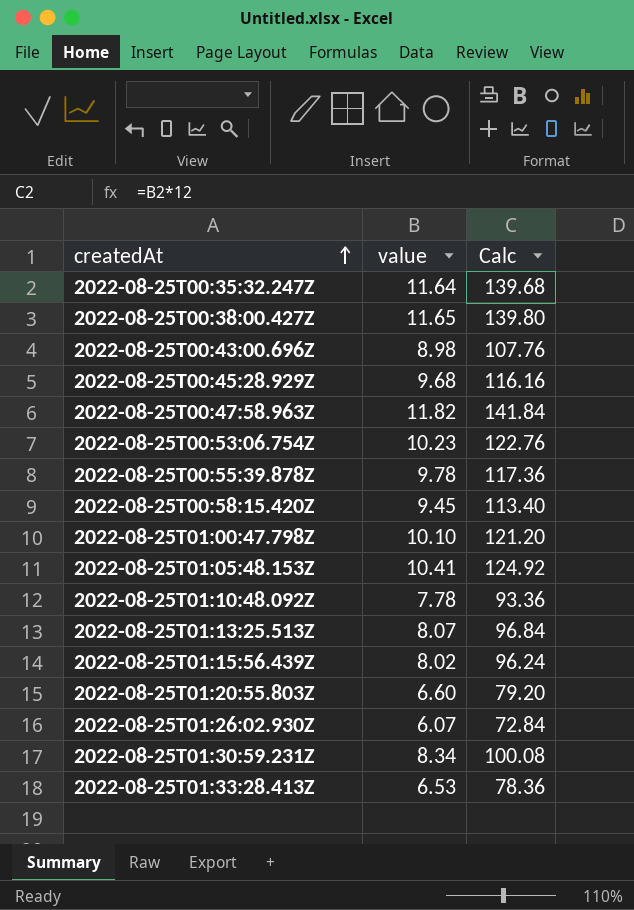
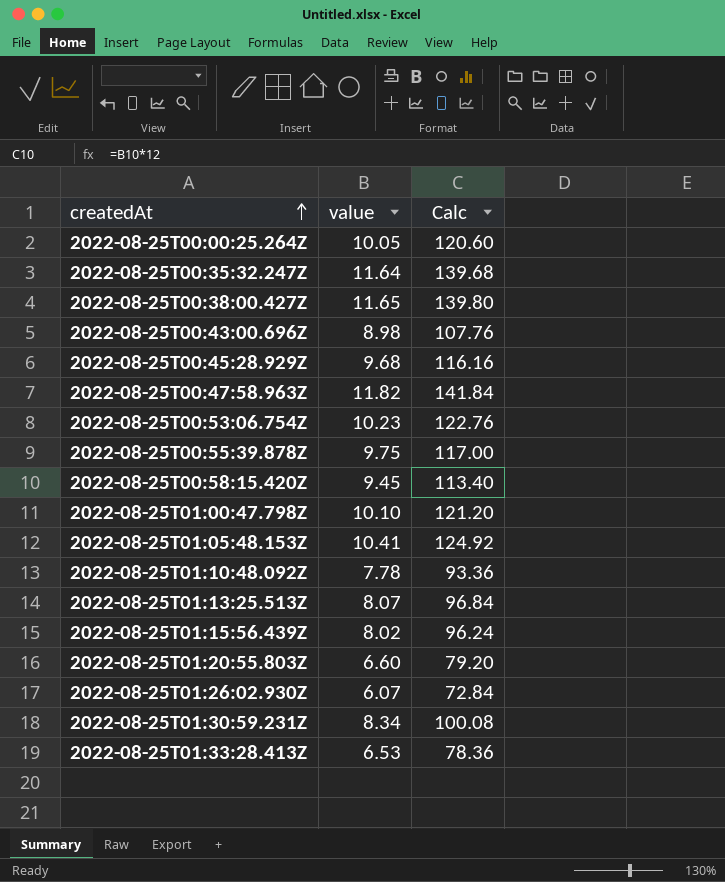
row 2022-08-25T00:00:25.264Z: none -> 10.05 | 120.60
2022-08-25T00:55:39.878Z | value: 9.78 -> 9.75
2022-08-25T00:55:39.878Z | Calc: 117.36 -> 117.00

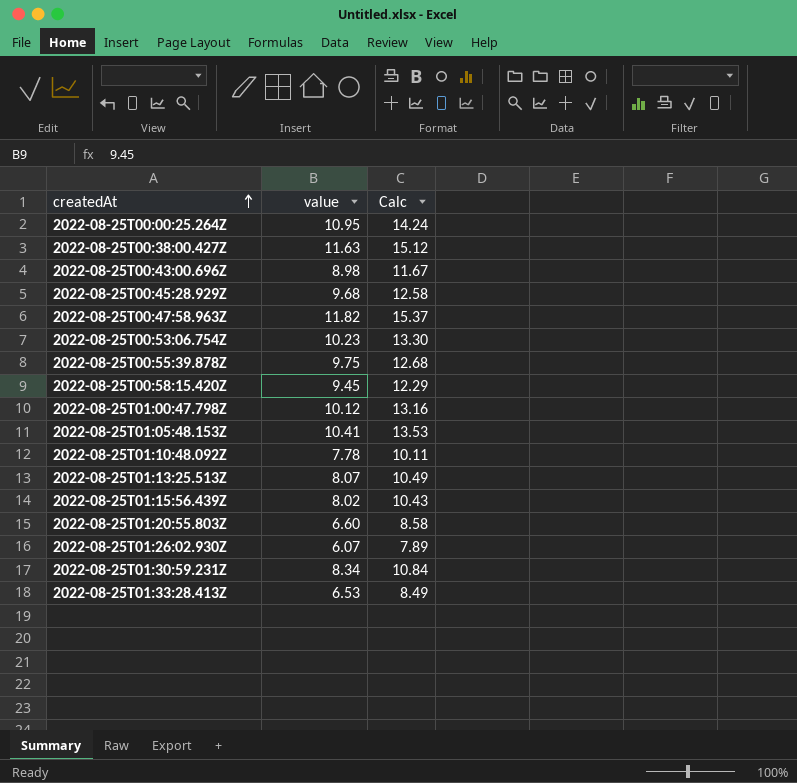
column Calc | formula: [value] * 12 -> [value] * 1.3
row 2022-08-25T00:35:32.247Z: 11.64 | 139.68 -> none
2022-08-25T00:00:25.264Z | value: 10.05 -> 10.95
2022-08-25T00:38:00.427Z | value: 11.65 -> 11.63
2022-08-25T01:00:47.798Z | value: 10.10 -> 10.12

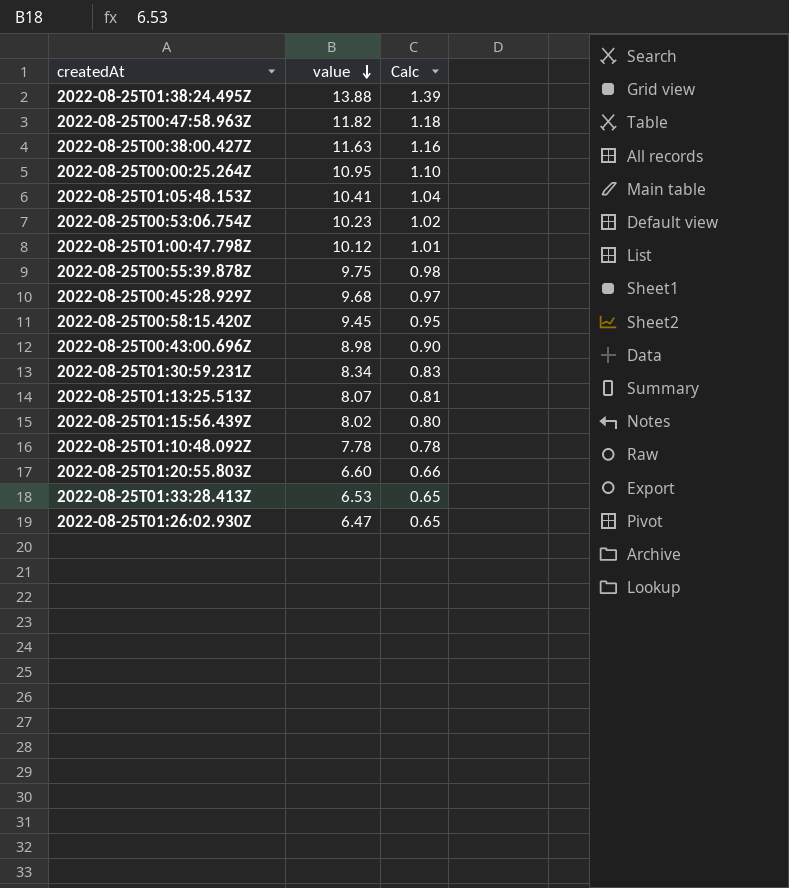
row order: createdAt ascending -> value descending
column Calc | formula: [value] * 1.3 -> [value] * 0.1
row 2022-08-25T01:38:24.495Z: none -> 13.88 | 1.39
2022-08-25T01:26:02.930Z | value: 6.07 -> 6.47

